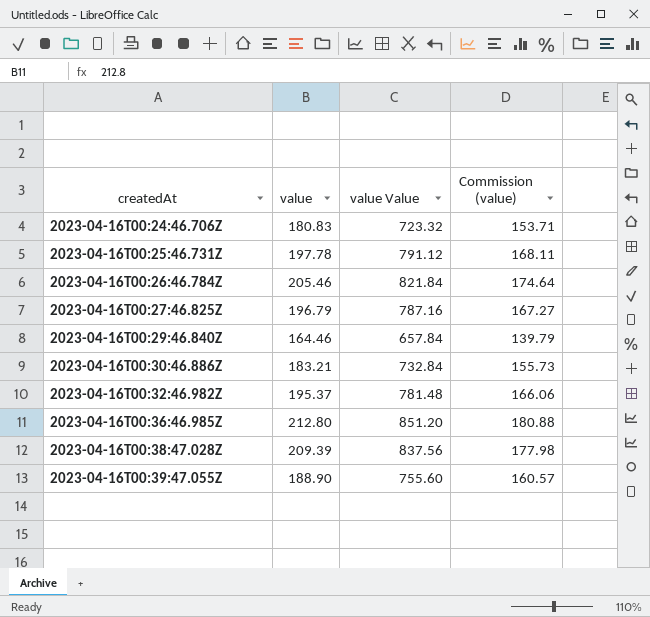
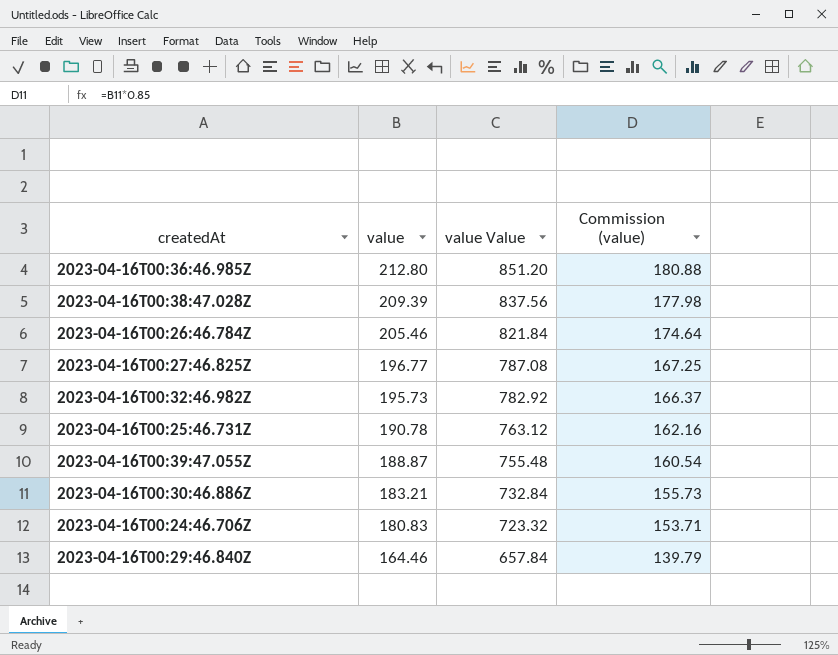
row order: createdAt ascending -> value descending
2023-04-16T00:27:46.825Z | value: 196.79 -> 196.77
2023-04-16T00:27:46.825Z | value Value: 787.16 -> 787.08
2023-04-16T00:27:46.825Z | Commission (value): 167.27 -> 167.25
2023-04-16T00:32:46.982Z | value: 195.37 -> 195.73
2023-04-16T00:32:46.982Z | value Value: 781.48 -> 782.92
2023-04-16T00:32:46.982Z | Commission (value): 166.06 -> 166.37
2023-04-16T00:25:46.731Z | value: 197.78 -> 190.78
2023-04-16T00:25:46.731Z | value Value: 791.12 -> 763.12
2023-04-16T00:25:46.731Z | Commission (value): 168.11 -> 162.16
2023-04-16T00:39:47.055Z | value: 188.90 -> 188.87
2023-04-16T00:39:47.055Z | value Value: 755.60 -> 755.48
2023-04-16T00:39:47.055Z | Commission (value): 160.57 -> 160.54

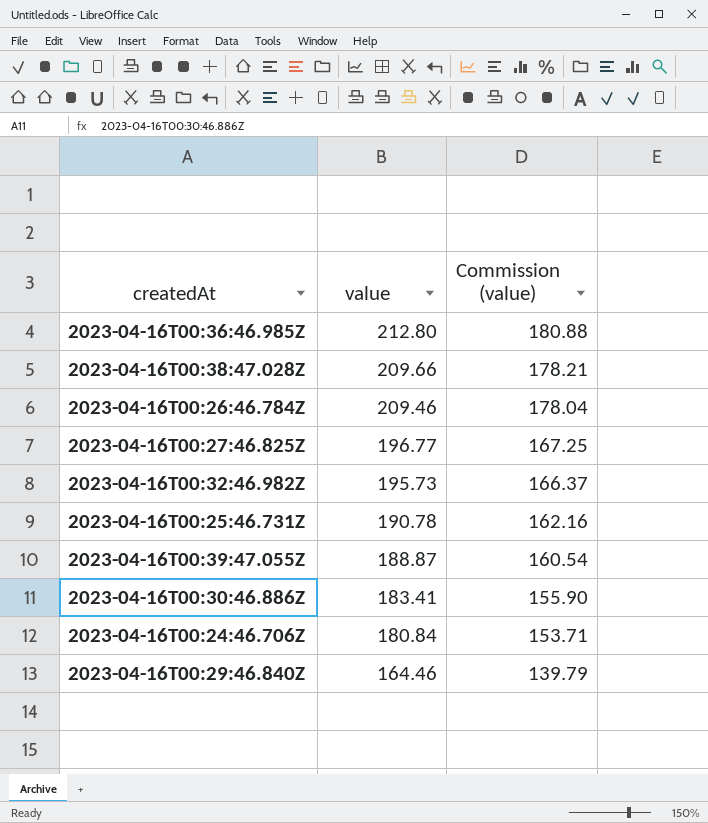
column value Value | formula: [value] * 4 -> none
2023-04-16T00:38:47.028Z | value: 209.39 -> 209.66
2023-04-16T00:38:47.028Z | Commission (value): 177.98 -> 178.21
2023-04-16T00:26:46.784Z | value: 205.46 -> 209.46
2023-04-16T00:26:46.784Z | Commission (value): 174.64 -> 178.04
2023-04-16T00:30:46.886Z | value: 183.21 -> 183.41
2023-04-16T00:30:46.886Z | Commission (value): 155.73 -> 155.90
2023-04-16T00:24:46.706Z | value: 180.83 -> 180.84

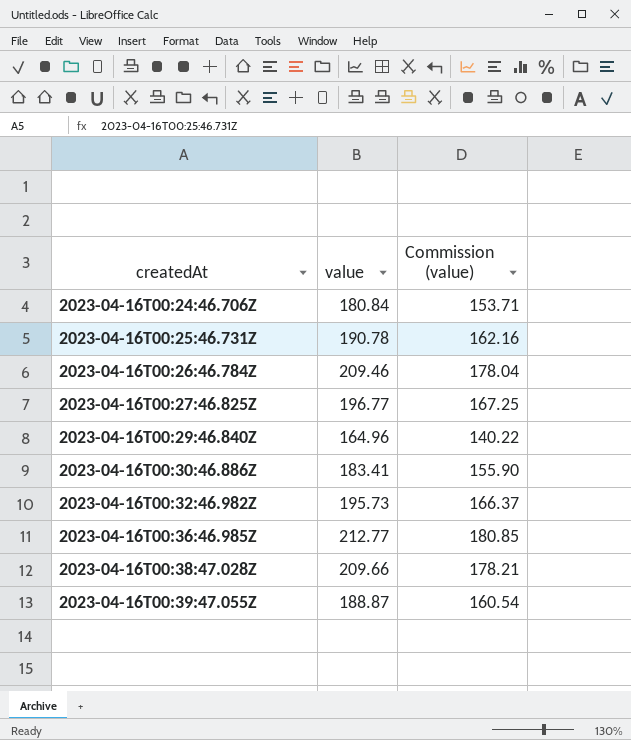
row order: value descending -> createdAt ascending
2023-04-16T00:29:46.840Z | value: 164.46 -> 164.96
2023-04-16T00:29:46.840Z | Commission (value): 139.79 -> 140.22
2023-04-16T00:36:46.985Z | value: 212.80 -> 212.77
2023-04-16T00:36:46.985Z | Commission (value): 180.88 -> 180.85

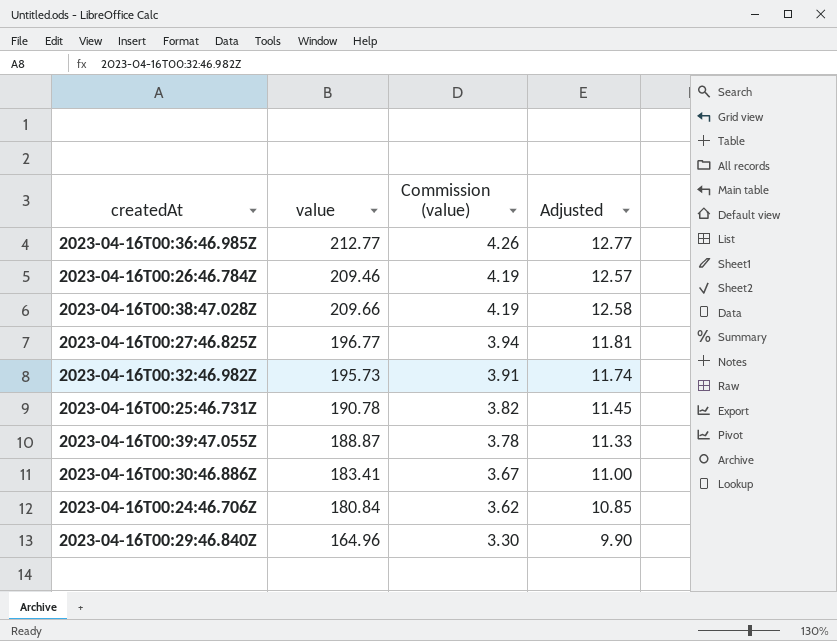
row order: createdAt ascending -> Commission (value) descending
column Commission (value) | formula: [value] * 0.85 -> [value] * 0.02
column Adjusted | formula: none -> [value] * 0.06

